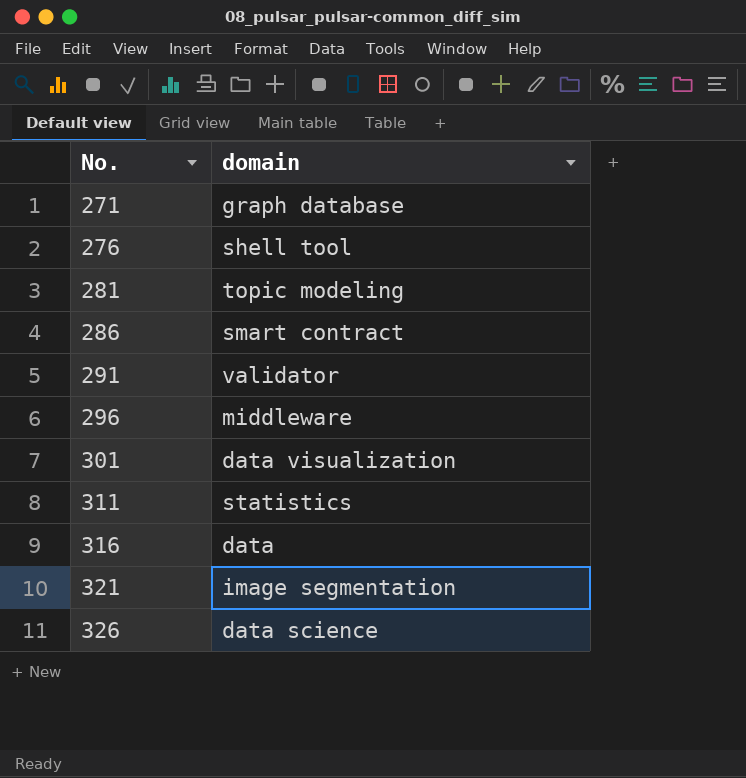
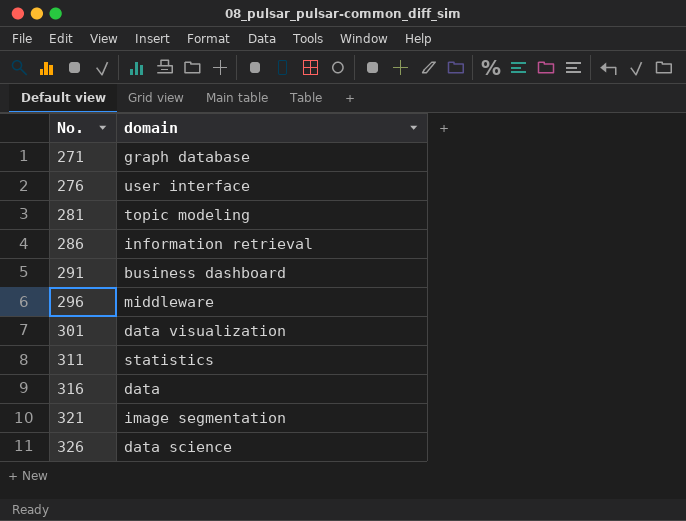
276 | domain: shell tool -> user interface
286 | domain: smart contract -> information retrieval
291 | domain: validator -> business dashboard

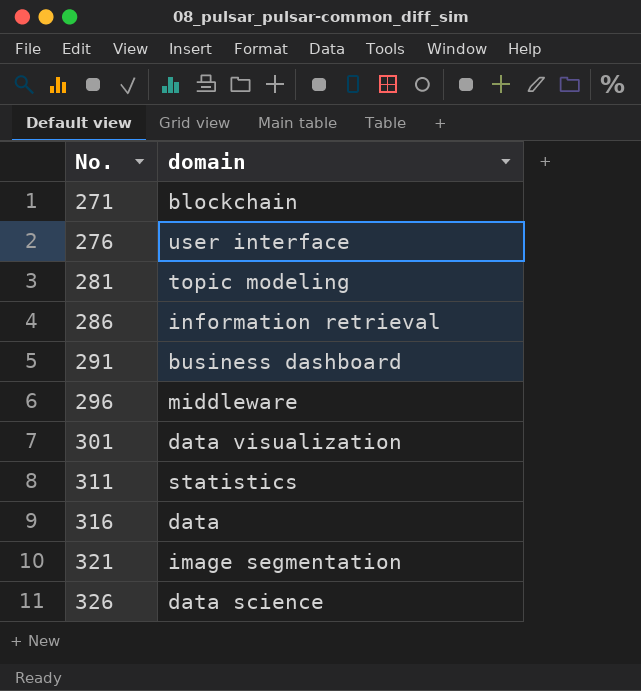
271 | domain: graph database -> blockchain

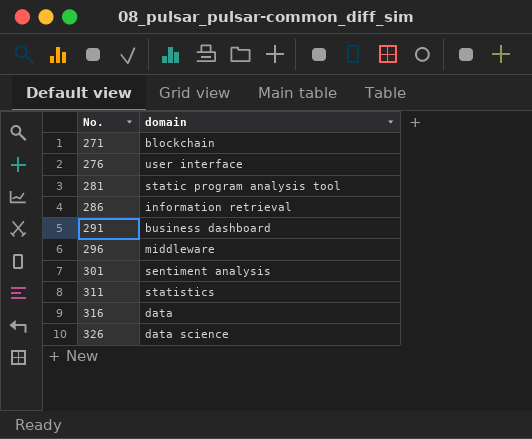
row 321: image segmentation -> none
281 | domain: topic modeling -> static program analysis tool
301 | domain: data visualization -> sentiment analysis

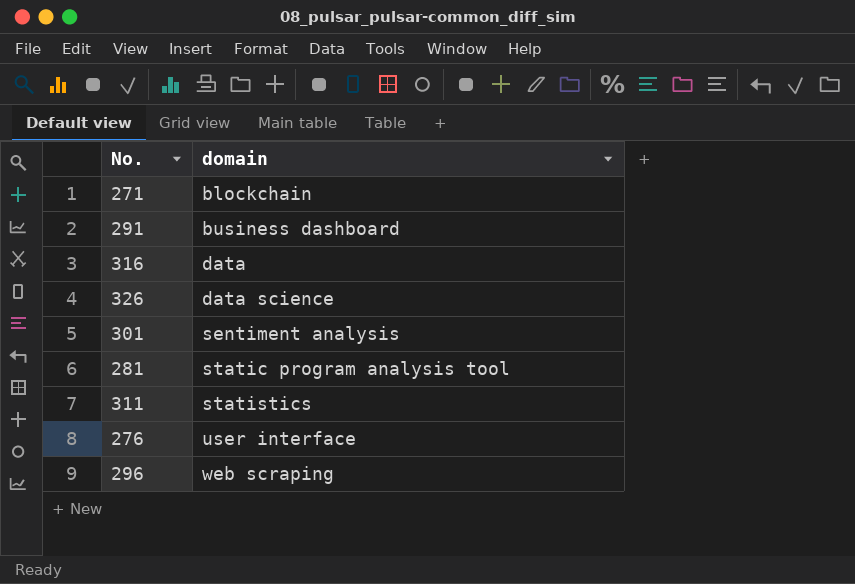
row order: No. ascending -> domain ascending
row 286: information retrieval -> none
296 | domain: middleware -> web scraping

